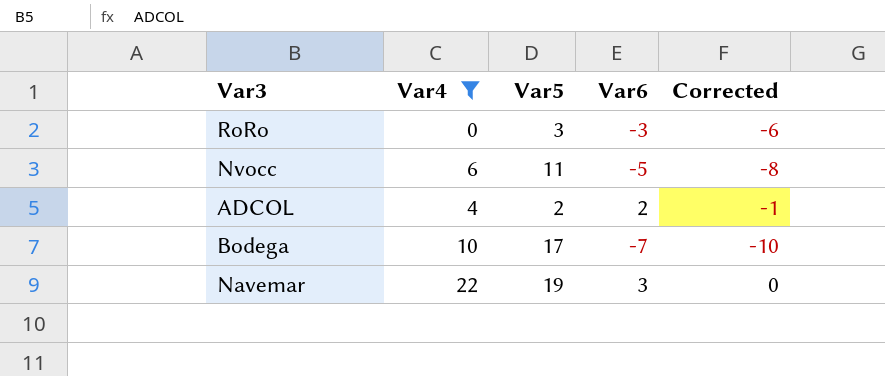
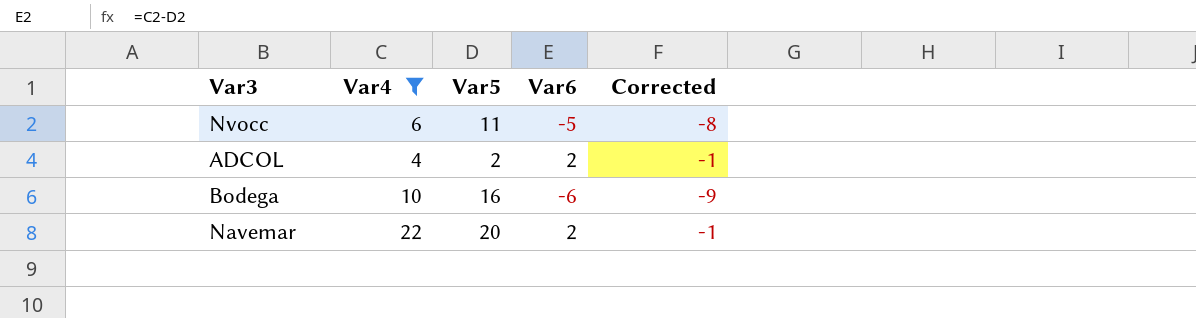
row RoRo: 0 | 3 | -3 | -6 -> none
Bodega | Var5: 17 -> 16
Bodega | Var6: -7 -> -6
Bodega | Corrected: -10 -> -9
Navemar | Var5: 19 -> 20
Navemar | Var6: 3 -> 2
Navemar | Corrected: 0 -> -1

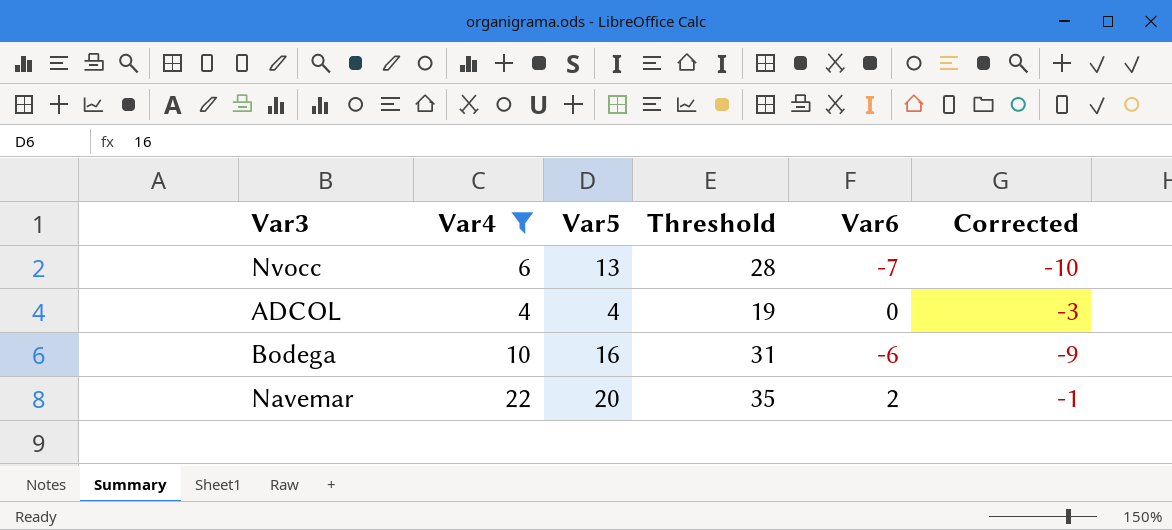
column Threshold | formula: none -> [Var5] + 15
Nvocc | Var5: 11 -> 13
Nvocc | Var6: -5 -> -7
Nvocc | Corrected: -8 -> -10
ADCOL | Var5: 2 -> 4
ADCOL | Var6: 2 -> 0
ADCOL | Corrected: -1 -> -3

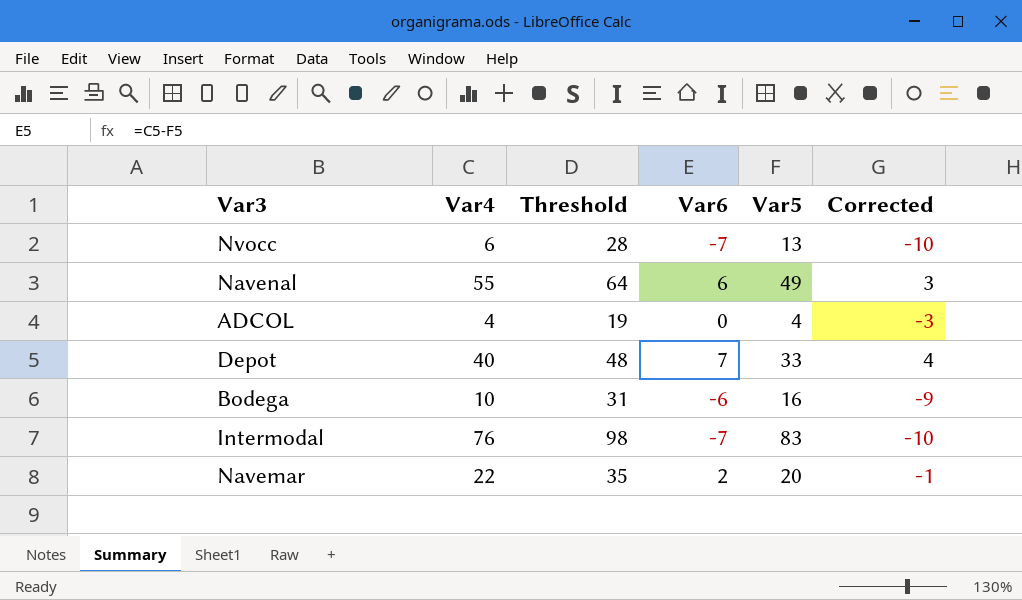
filter: Var4 <= 22 -> none
column Var5 | position: 3 -> 5

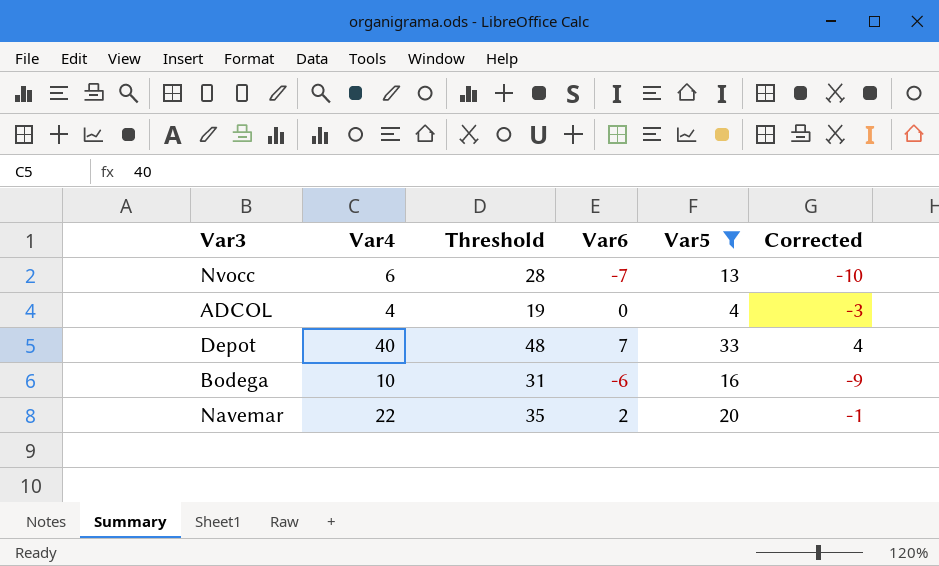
filter: none -> Var5 <= 33

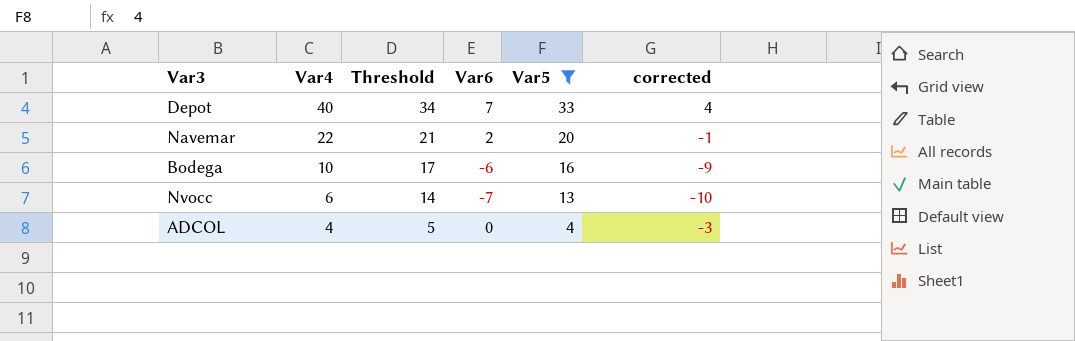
row order: none -> Var4 descending
column Threshold | formula: [Var5] + 15 -> [Var5] + 1
column name: Corrected -> corrected

